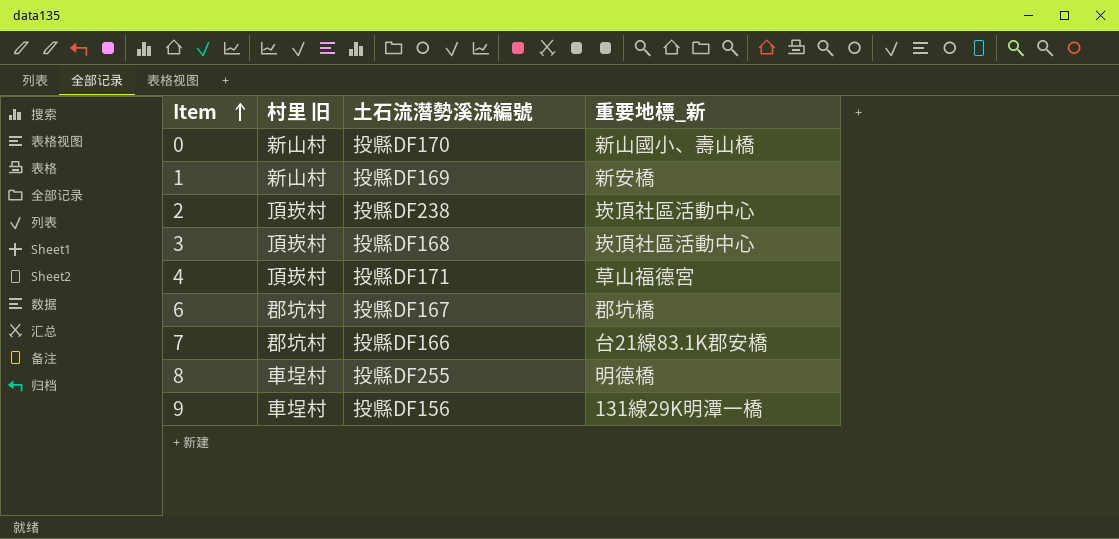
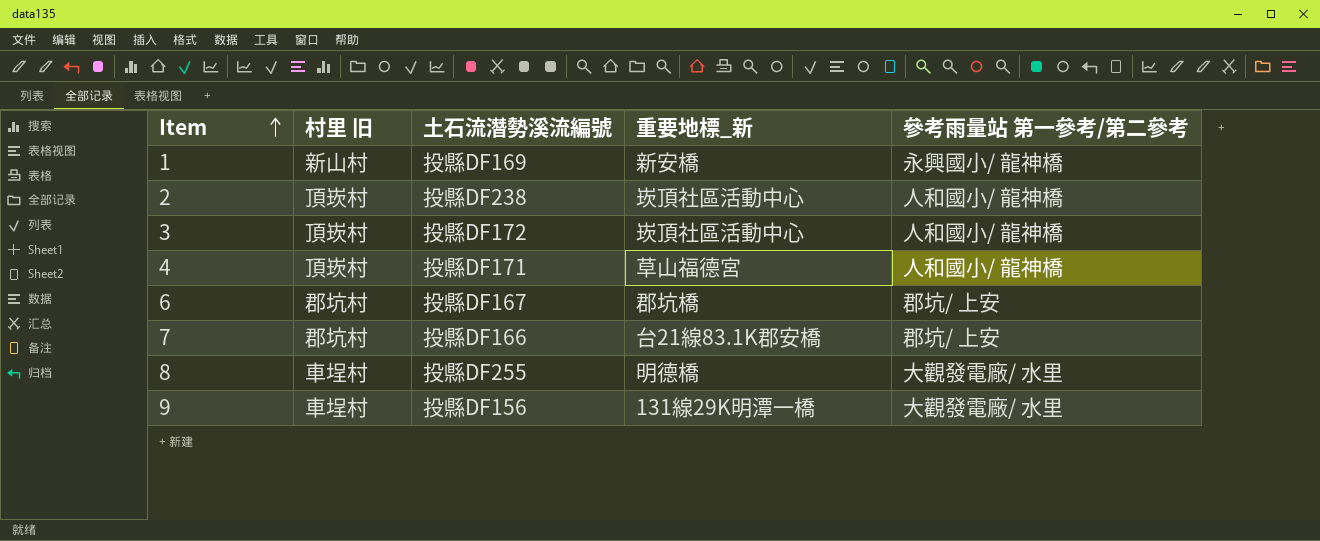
column 參考雨量站 第一參考/第二參考 | position: none -> 5
row 0: 新山村 | 投縣DF170 | 新山國小、壽山橋 -> none
3 | 土石流潛勢溪流編號: 投縣DF168 -> 投縣DF172

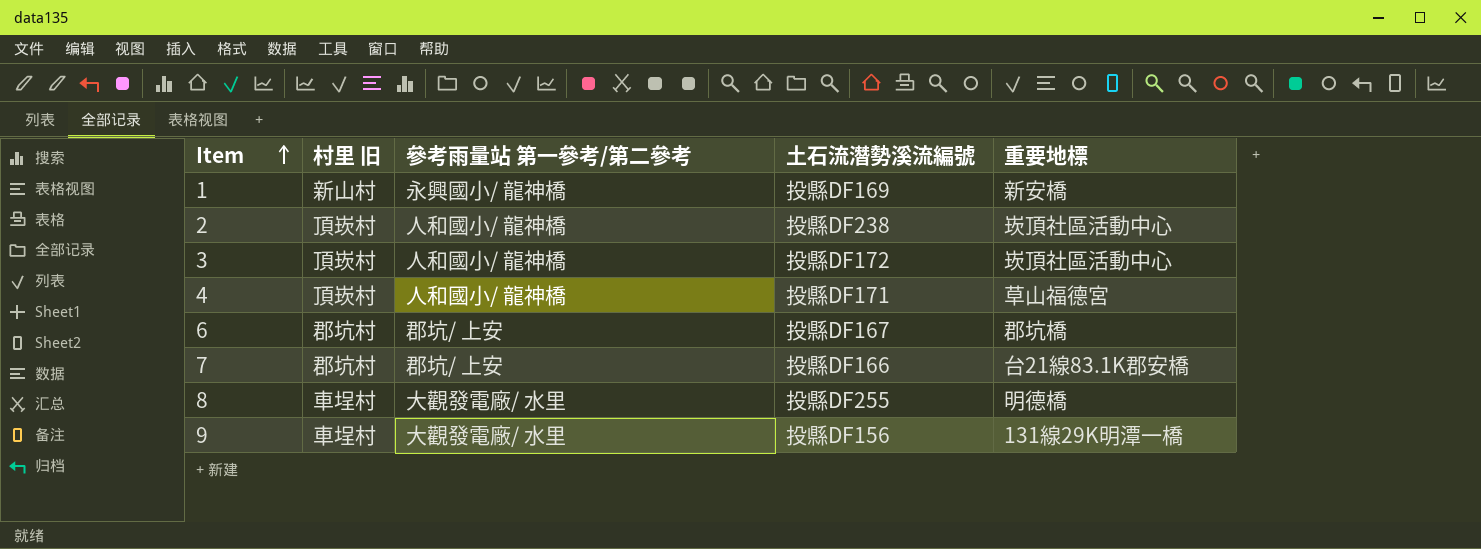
column 參考雨量站 第一參考/第二參考 | position: 5 -> 3
column name: 重要地標_新 -> 重要地標

